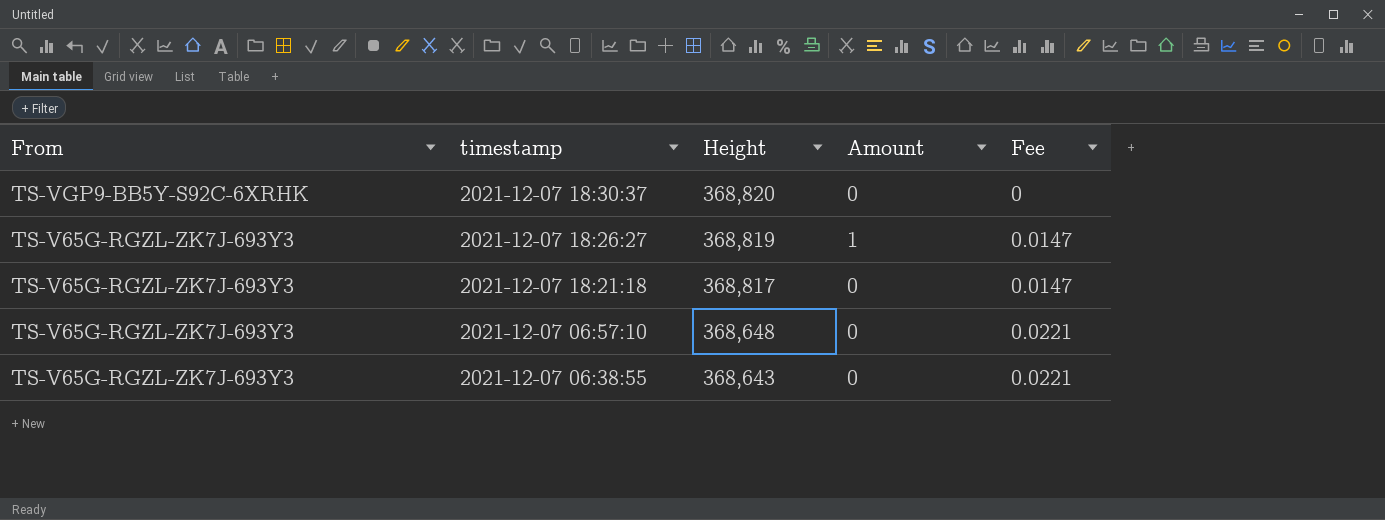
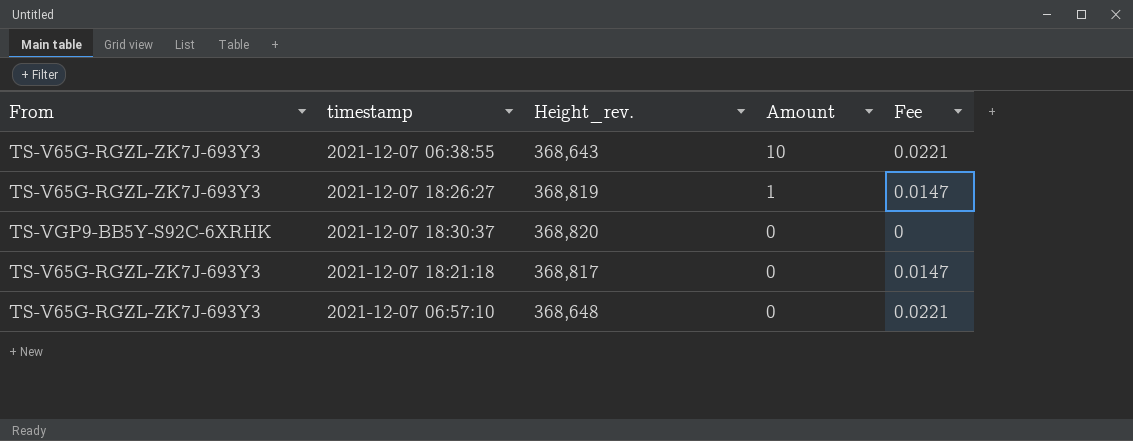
row order: From descending -> Amount descending
column name: Height -> Height_rev.
2021-12-07 06:38:55 | Amount: 0 -> 10

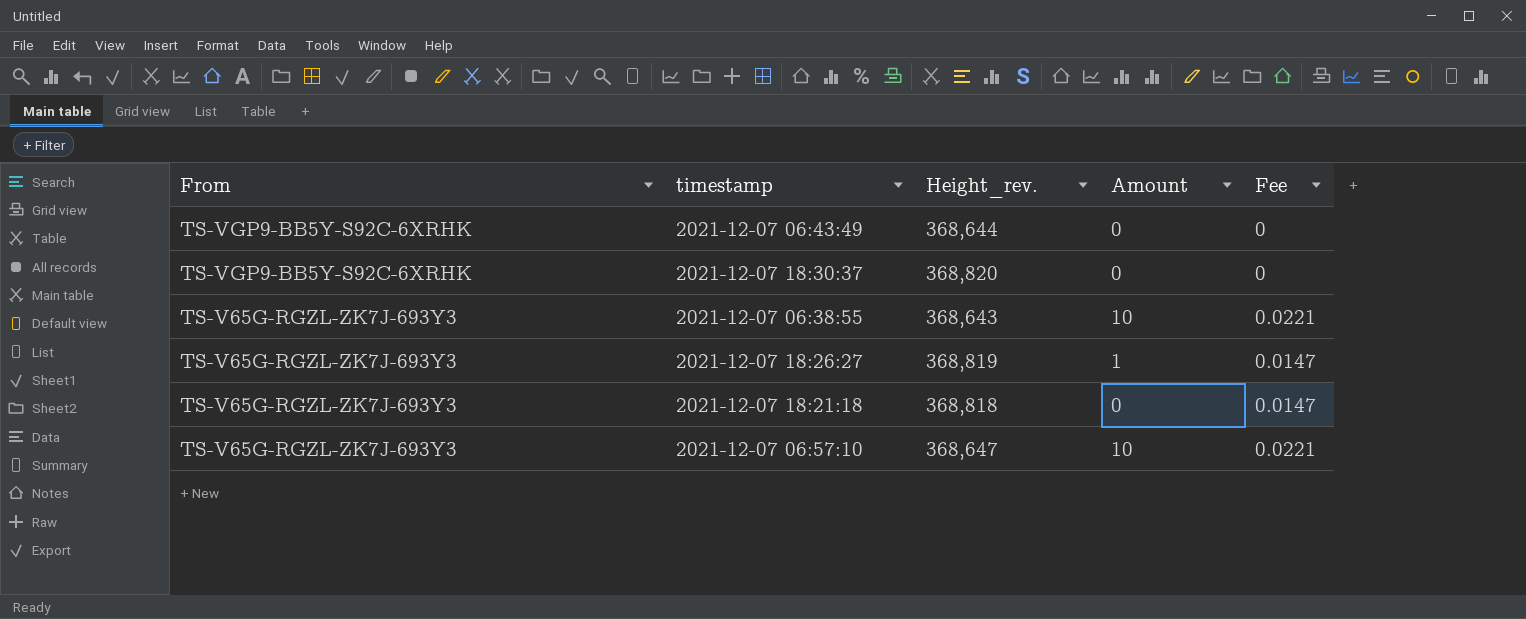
row order: Amount descending -> From descending
row 2021-12-07 06:43:49: none -> TS-VGP9-BB5Y-S92C-6XRHK | 368,644 | 0 | 0
2021-12-07 18:21:18 | Height_rev.: 368,817 -> 368,818
2021-12-07 06:57:10 | Height_rev.: 368,648 -> 368,647
2021-12-07 06:57:10 | Amount: 0 -> 10

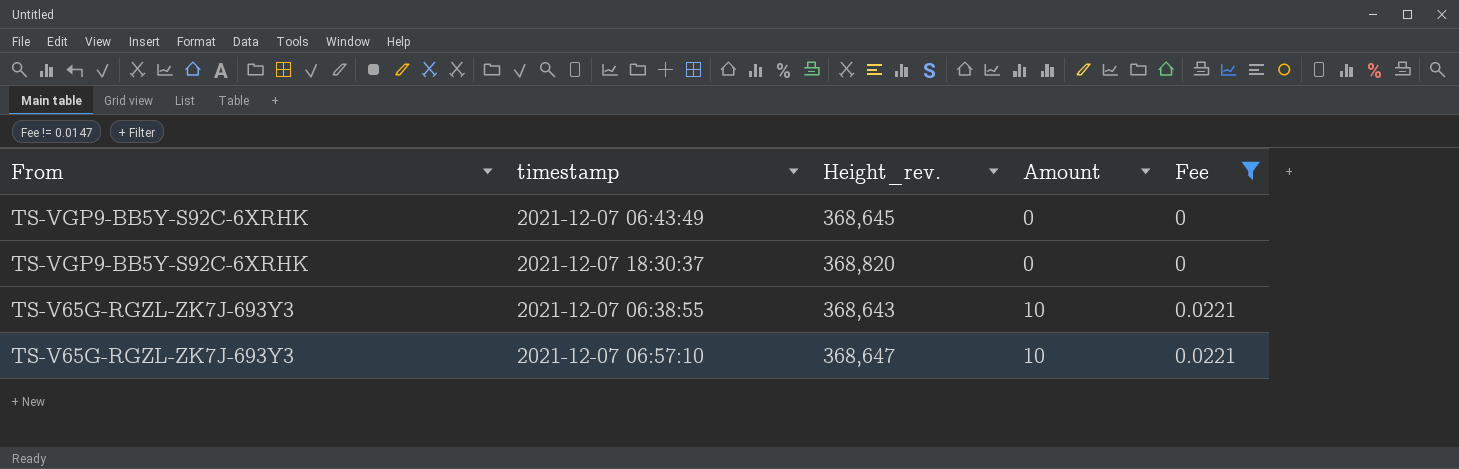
filter: none -> Fee != 0.0147
2021-12-07 06:43:49 | Height_rev.: 368,644 -> 368,645

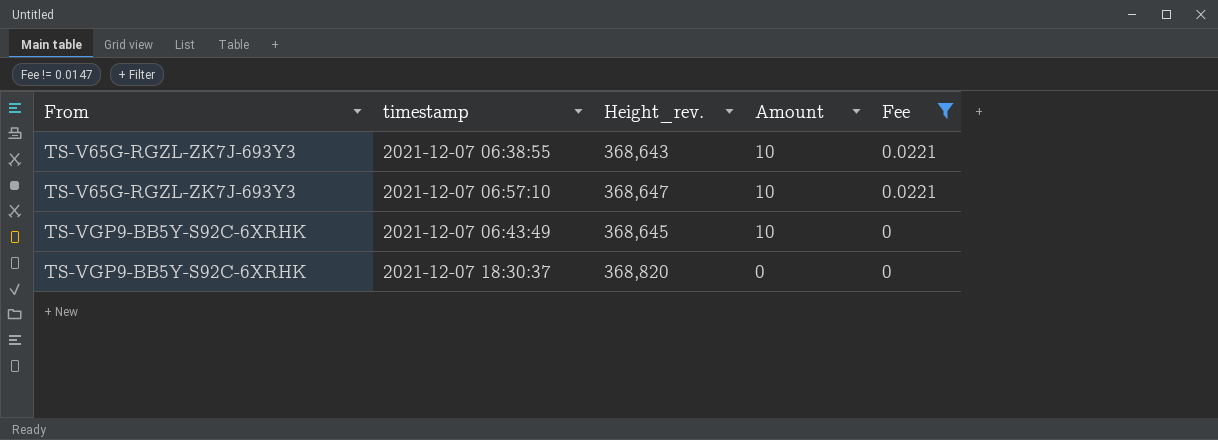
row order: From descending -> From ascending
2021-12-07 06:43:49 | Amount: 0 -> 10

